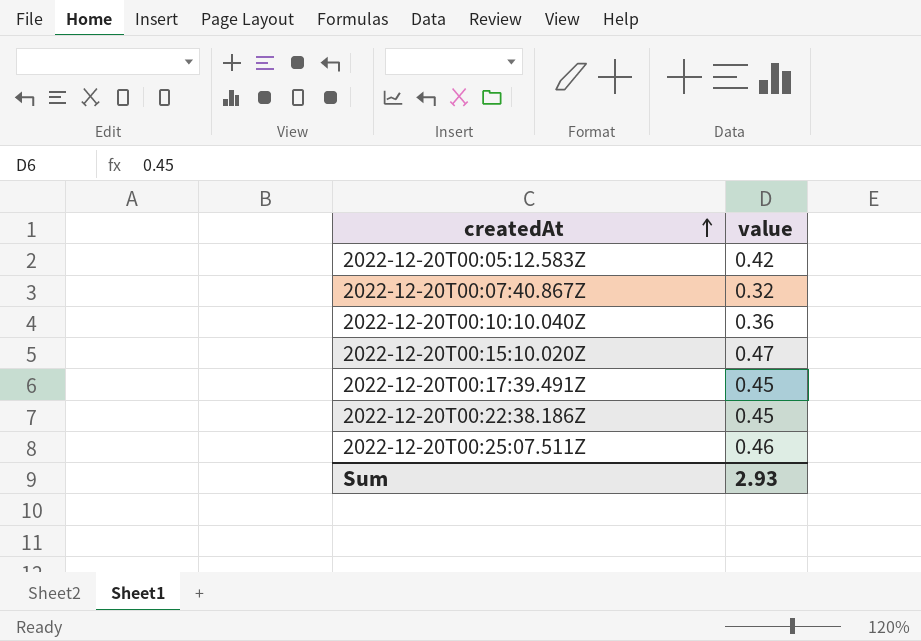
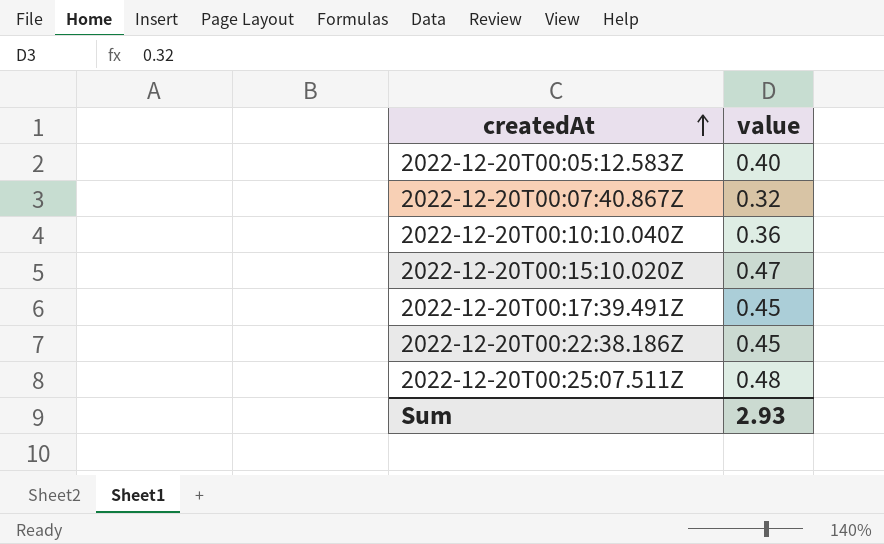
2022-12-20T00:05:12.583Z | value: 0.42 -> 0.40
2022-12-20T00:25:07.511Z | value: 0.46 -> 0.48

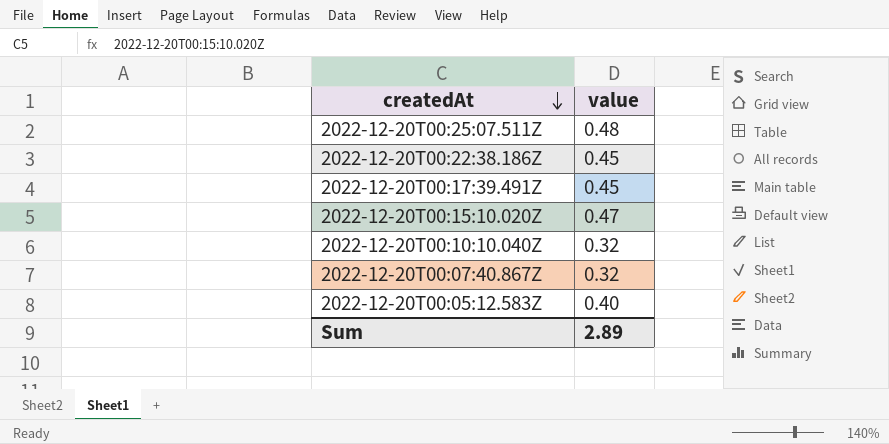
row order: createdAt ascending -> createdAt descending
2022-12-20T00:10:10.040Z | value: 0.36 -> 0.32
Sum | value: 2.93 -> 2.89

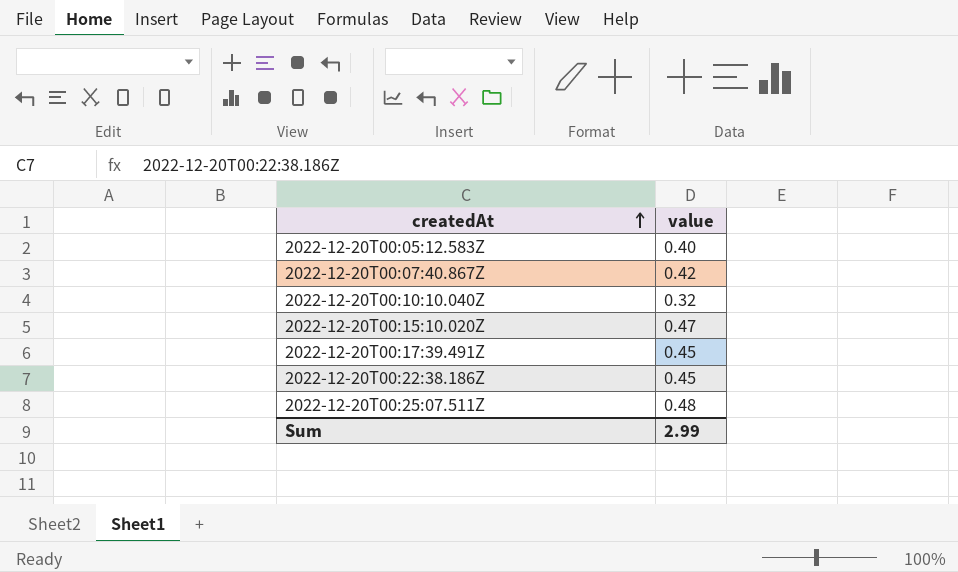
row order: createdAt descending -> createdAt ascending
2022-12-20T00:07:40.867Z | value: 0.32 -> 0.42
Sum | value: 2.89 -> 2.99

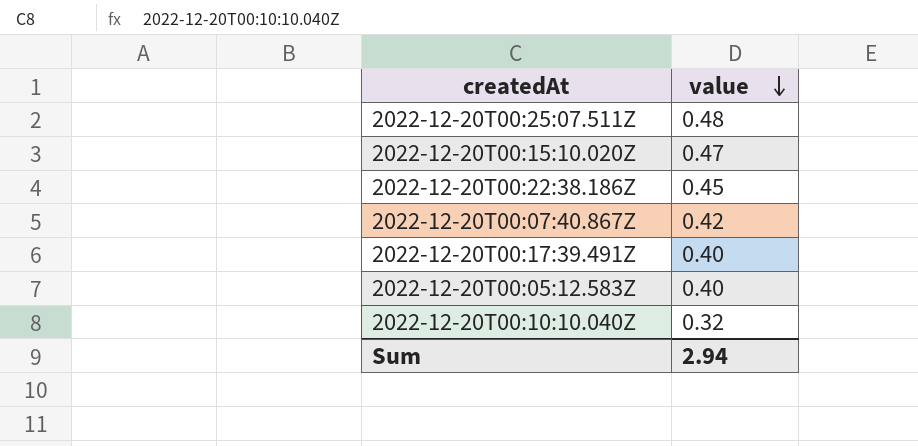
row order: createdAt ascending -> value descending
2022-12-20T00:17:39.491Z | value: 0.45 -> 0.40
Sum | value: 2.99 -> 2.94

